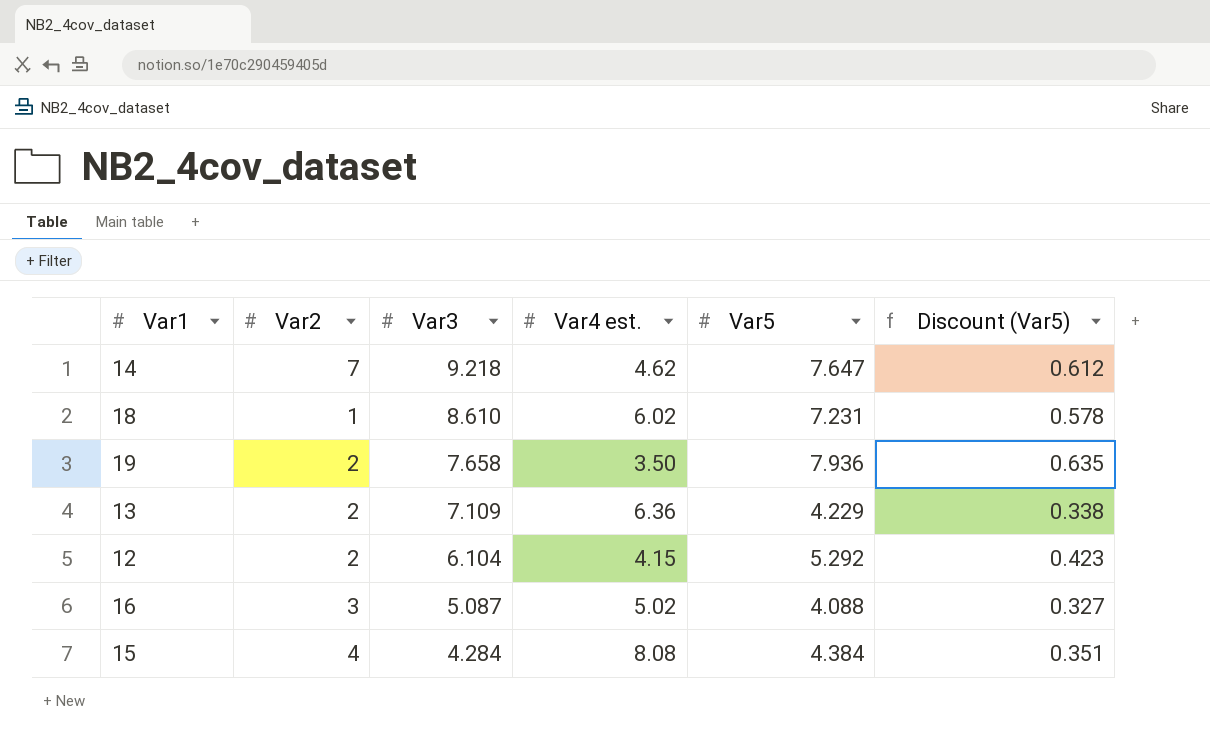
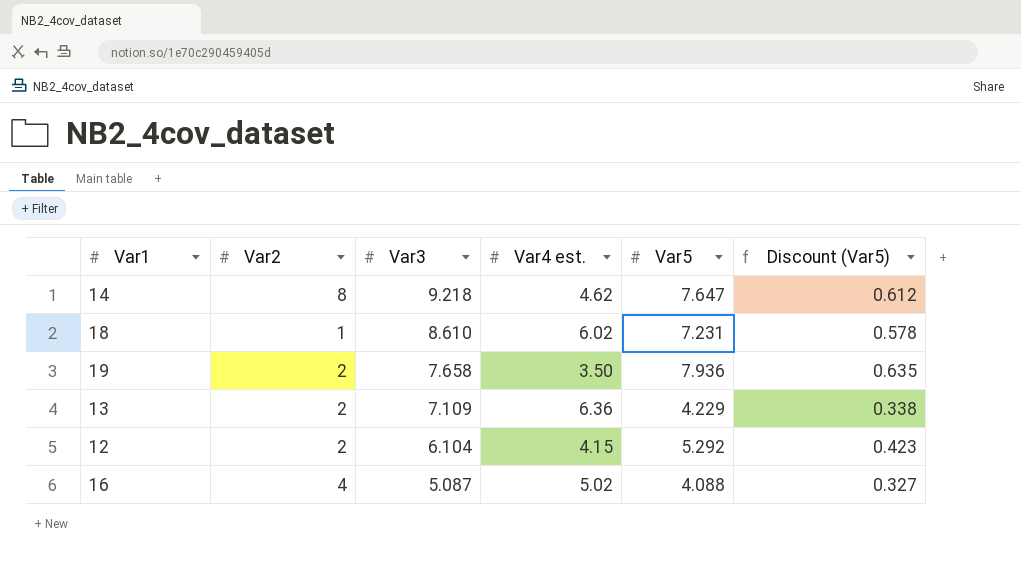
row 15: 4 | 4.284 | 8.08 | 4.384 | 0.351 -> none
14 | Var2: 7 -> 8
16 | Var2: 3 -> 4

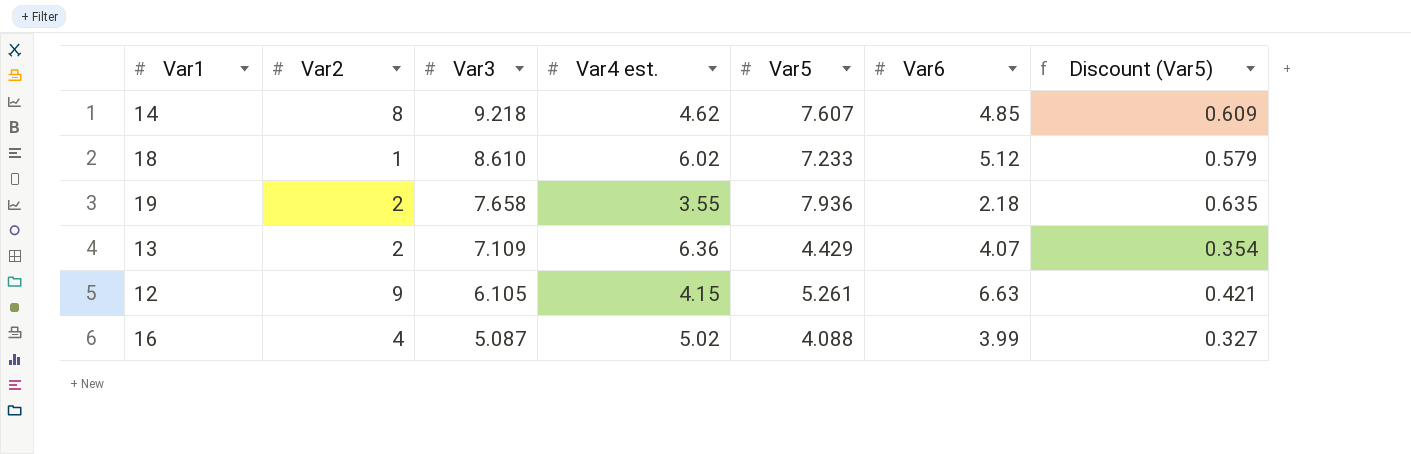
column Var6 | position: none -> 6
14 | Var5: 7.647 -> 7.607
14 | Discount (Var5): 0.612 -> 0.609
18 | Var5: 7.231 -> 7.233
18 | Discount (Var5): 0.578 -> 0.579
19 | Var4 est.: 3.50 -> 3.55
13 | Var5: 4.229 -> 4.429
13 | Discount (Var5): 0.338 -> 0.354
12 | Var2: 2 -> 9
12 | Var3: 6.104 -> 6.105
12 | Var5: 5.292 -> 5.261
12 | Discount (Var5): 0.423 -> 0.421

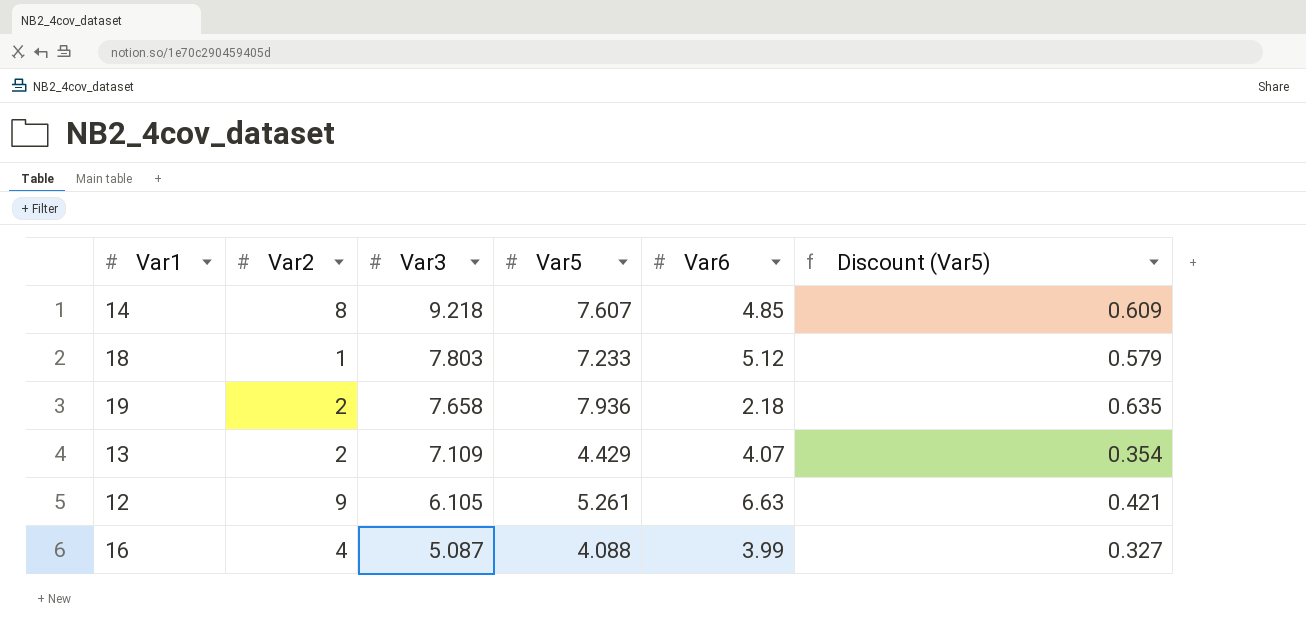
column Var4 est. | position: 4 -> none
18 | Var3: 8.610 -> 7.803

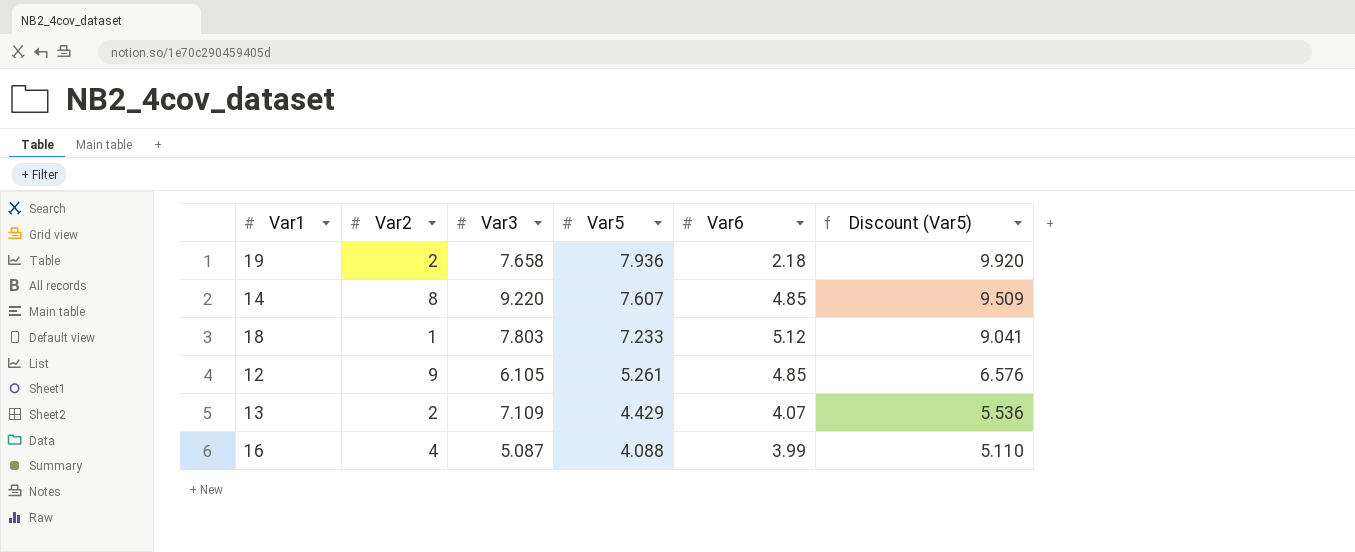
row order: Var3 descending -> Var5 descending
column Discount (Var5) | formula: [Var5] * 0.08 -> [Var5] * 1.25
14 | Var3: 9.218 -> 9.220
12 | Var6: 6.63 -> 4.85

